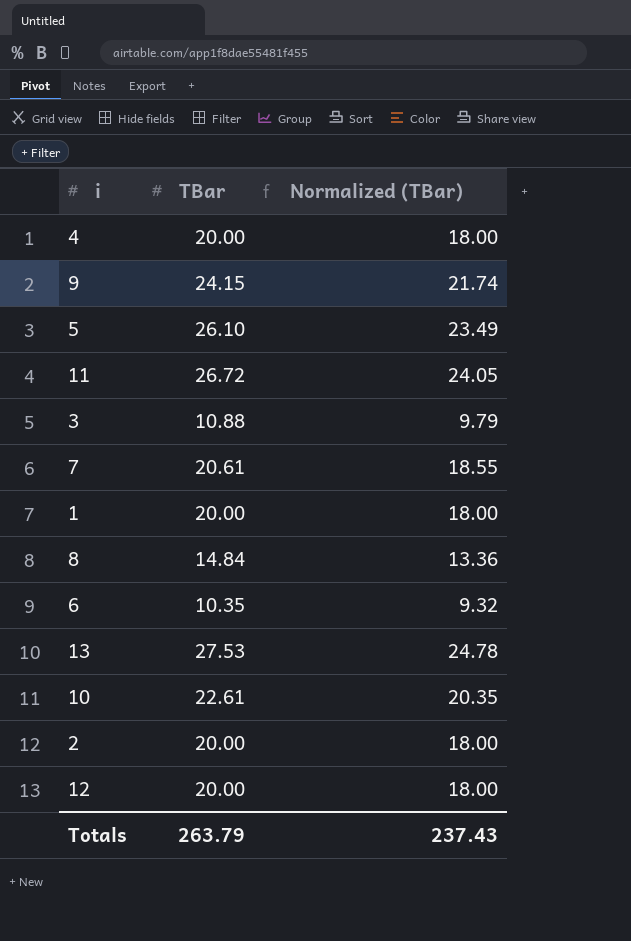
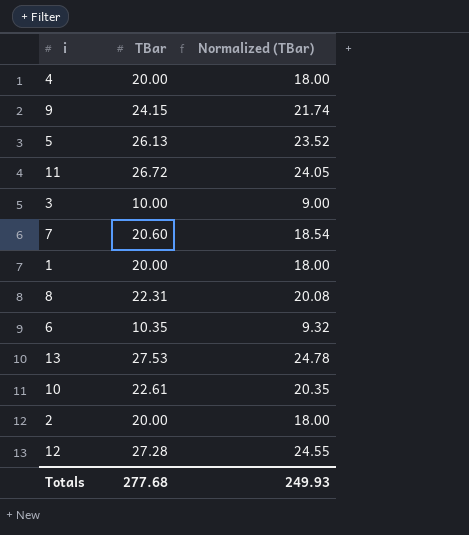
5 | TBar: 26.10 -> 26.13
5 | Normalized (TBar): 23.49 -> 23.52
3 | TBar: 10.88 -> 10.00
3 | Normalized (TBar): 9.79 -> 9.00
7 | TBar: 20.61 -> 20.60
7 | Normalized (TBar): 18.55 -> 18.54
8 | TBar: 14.84 -> 22.31
8 | Normalized (TBar): 13.36 -> 20.08
12 | TBar: 20.00 -> 27.28
12 | Normalized (TBar): 18.00 -> 24.55
Totals | TBar: 263.79 -> 277.68
Totals | Normalized (TBar): 237.43 -> 249.93

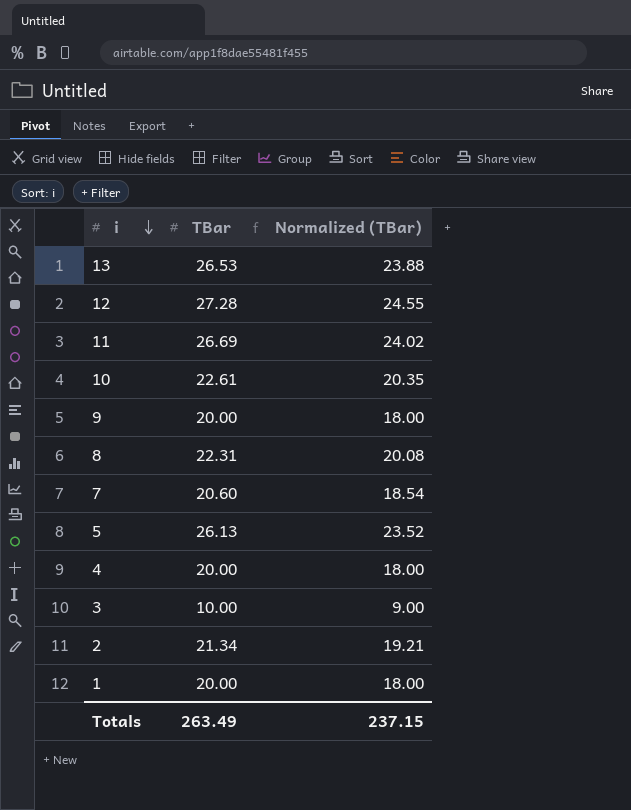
row order: none -> i descending
row 6: 10.35 | 9.32 -> none
13 | TBar: 27.53 -> 26.53
13 | Normalized (TBar): 24.78 -> 23.88
11 | TBar: 26.72 -> 26.69
11 | Normalized (TBar): 24.05 -> 24.02
9 | TBar: 24.15 -> 20.00
9 | Normalized (TBar): 21.74 -> 18.00
2 | TBar: 20.00 -> 21.34
2 | Normalized (TBar): 18.00 -> 19.21
Totals | TBar: 277.68 -> 263.49
Totals | Normalized (TBar): 249.93 -> 237.15

